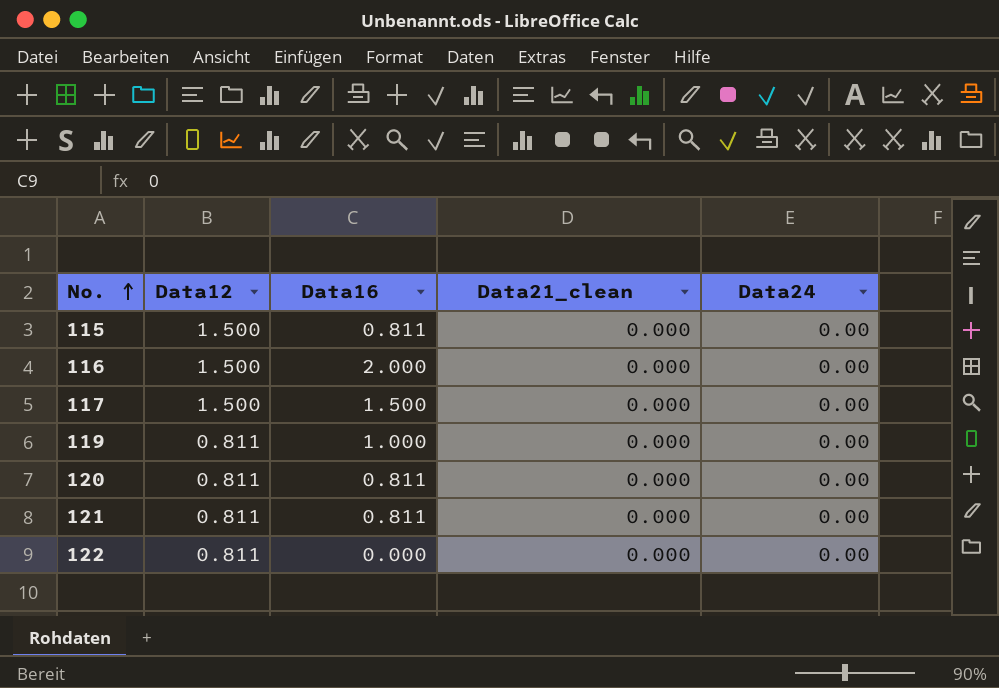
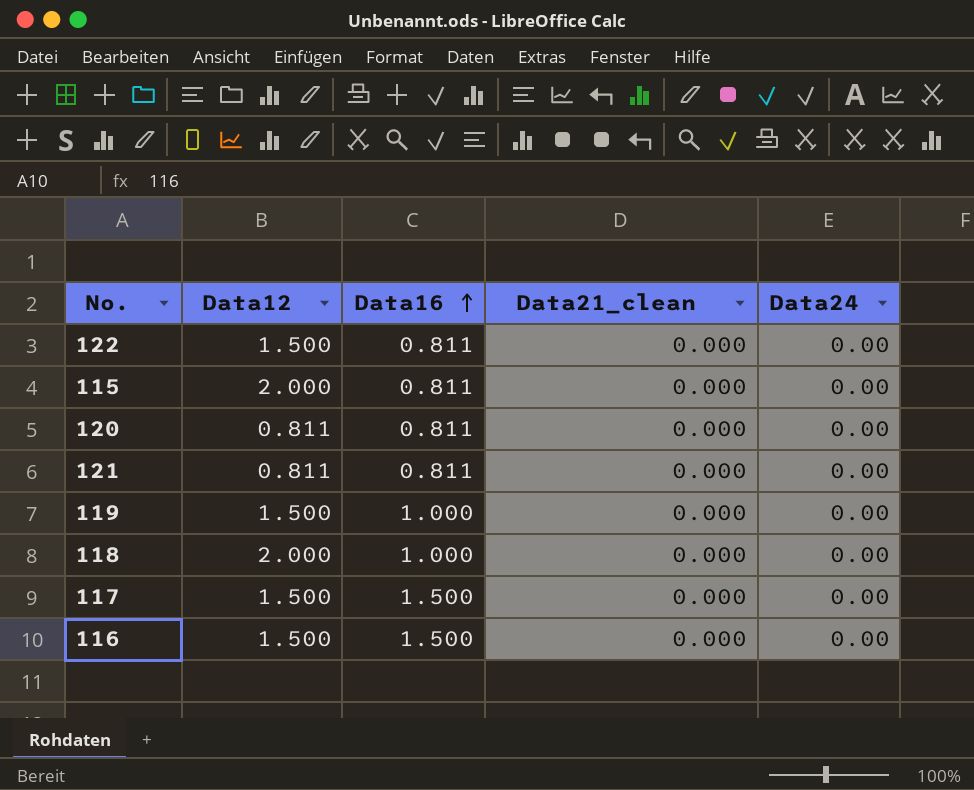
row order: No. ascending -> Data16 ascending
122 | Data12: 0.811 -> 1.500
122 | Data16: 0.000 -> 0.811
115 | Data12: 1.500 -> 2.000
119 | Data12: 0.811 -> 1.500
row 118: none -> 2.000 | 1.000 | 0.000 | 0.00
116 | Data16: 2.000 -> 1.500

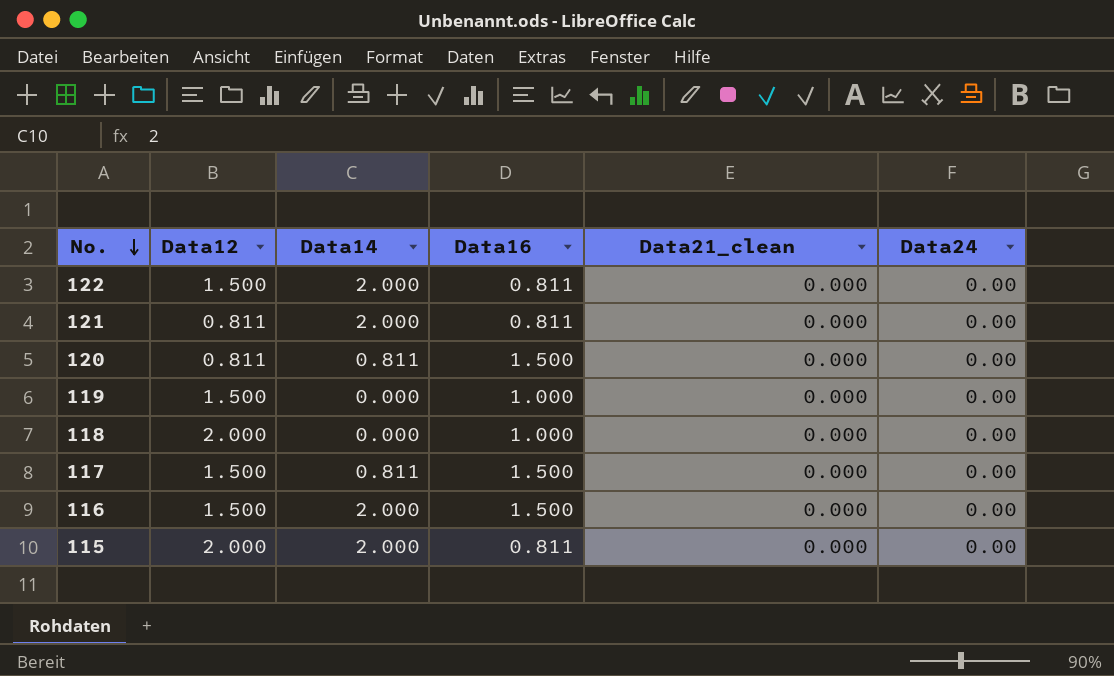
row order: Data16 ascending -> No. descending
column Data14 | position: none -> 3
120 | Data16: 0.811 -> 1.500

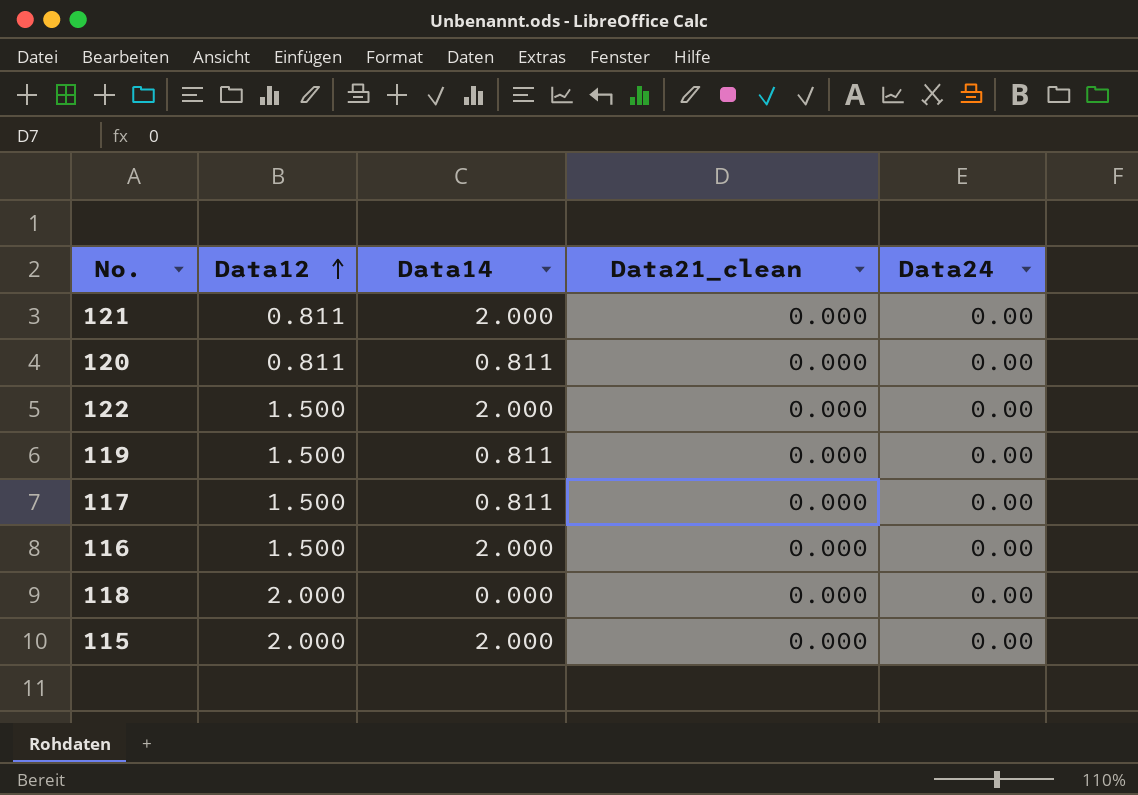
row order: No. descending -> Data12 ascending
column Data16 | position: 4 -> none
119 | Data14: 0.000 -> 0.811

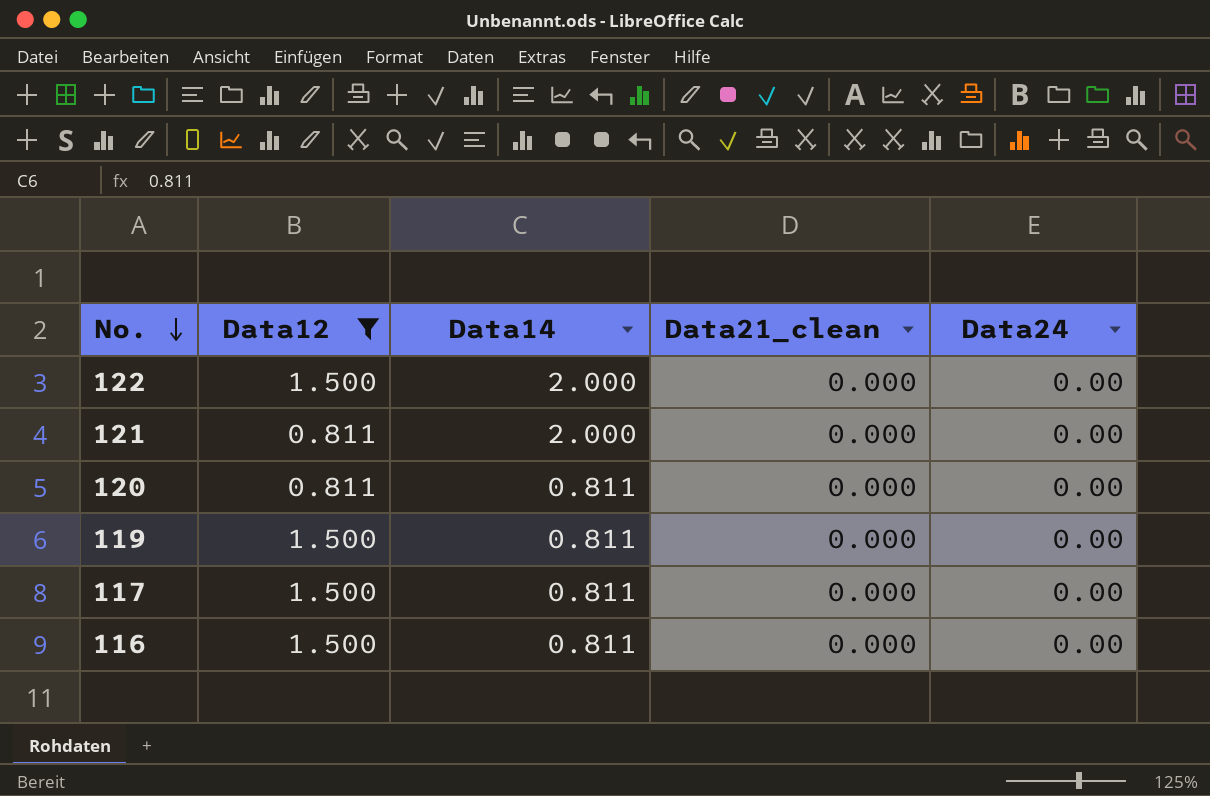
filter: none -> Data12 != 2.000
row order: Data12 ascending -> No. descending
116 | Data14: 2.000 -> 0.811

